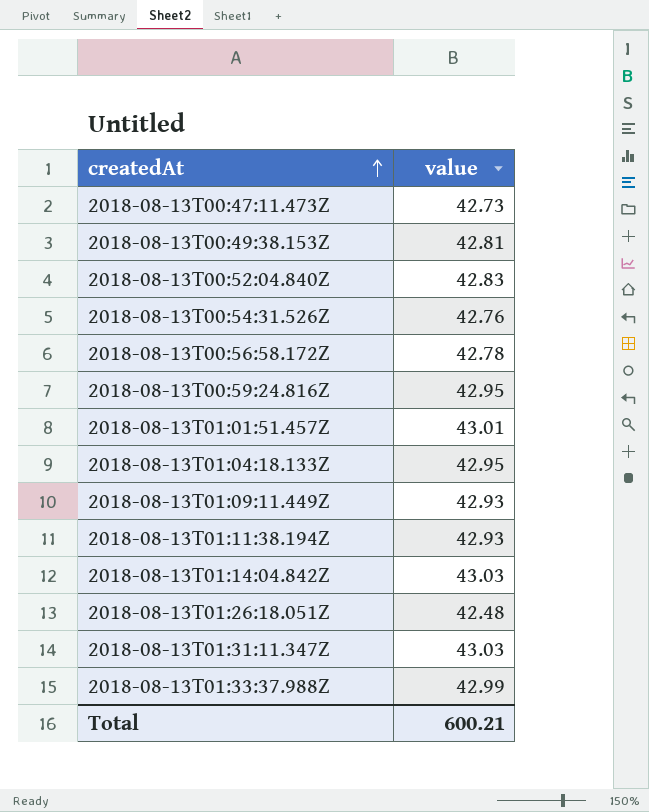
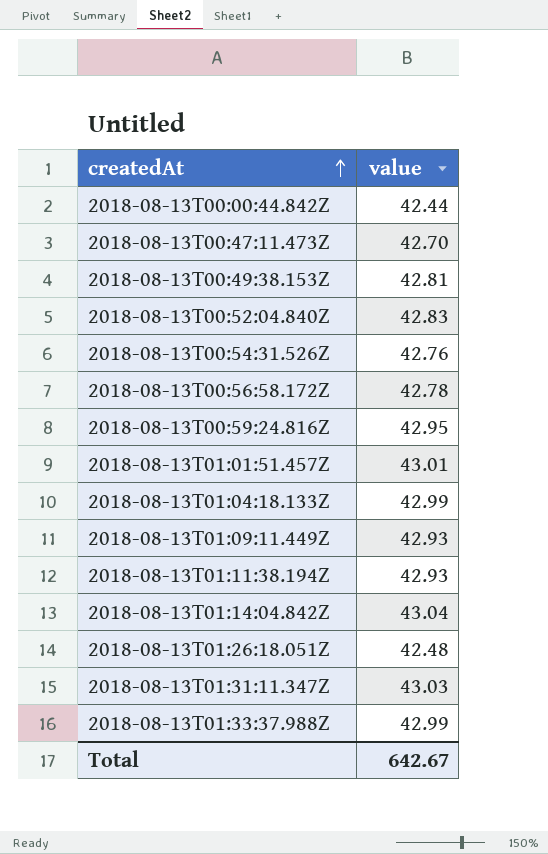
row 2018-08-13T00:00:44.842Z: none -> 42.44
2018-08-13T00:47:11.473Z | value: 42.73 -> 42.70
2018-08-13T01:04:18.133Z | value: 42.95 -> 42.99
2018-08-13T01:14:04.842Z | value: 43.03 -> 43.04
Total | value: 600.21 -> 642.67

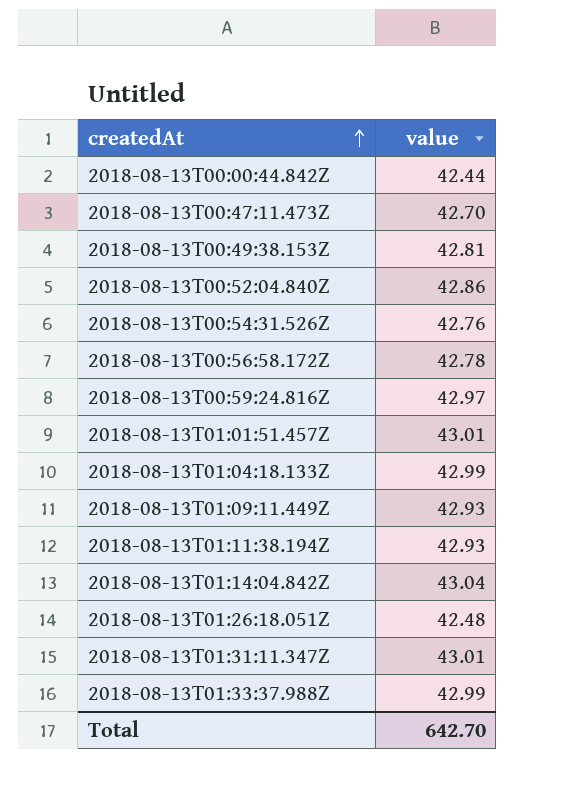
2018-08-13T00:52:04.840Z | value: 42.83 -> 42.86
2018-08-13T00:59:24.816Z | value: 42.95 -> 42.97
2018-08-13T01:31:11.347Z | value: 43.03 -> 43.01
Total | value: 642.67 -> 642.70

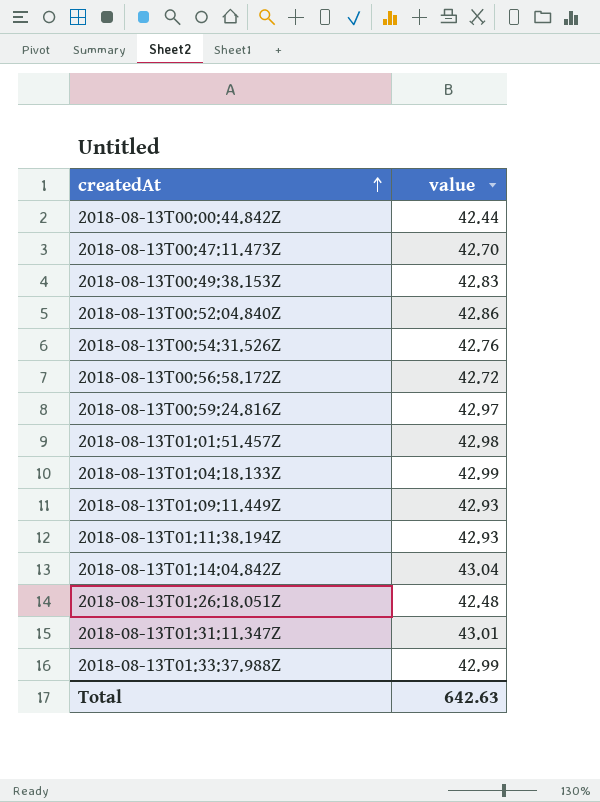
2018-08-13T00:49:38.153Z | value: 42.81 -> 42.83
2018-08-13T00:56:58.172Z | value: 42.78 -> 42.72
2018-08-13T01:01:51.457Z | value: 43.01 -> 42.98
Total | value: 642.70 -> 642.63

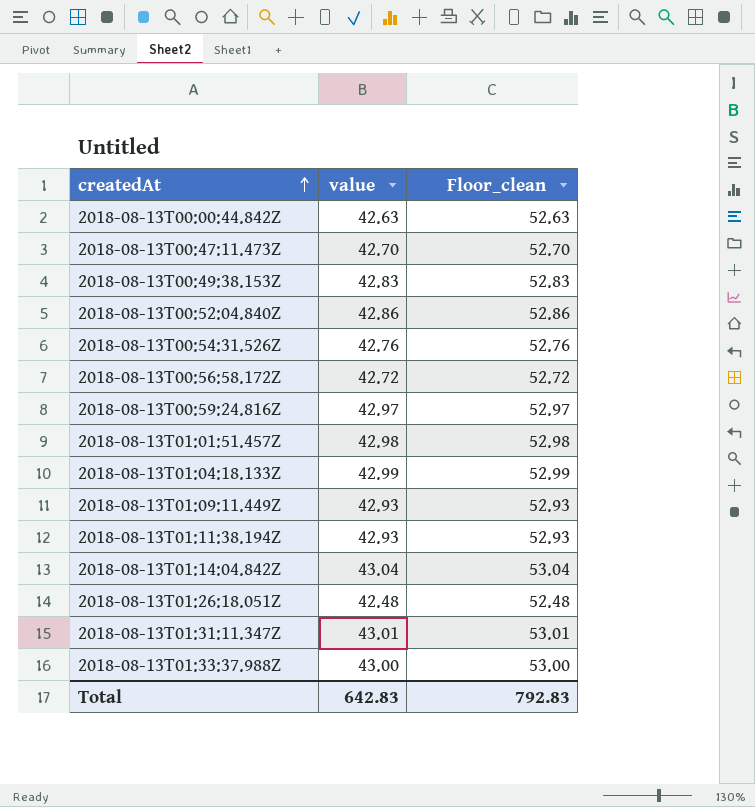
column Floor_clean | formula: none -> [value] + 10
2018-08-13T00:00:44.842Z | value: 42.44 -> 42.63
2018-08-13T01:33:37.988Z | value: 42.99 -> 43.00
Total | value: 642.63 -> 642.83

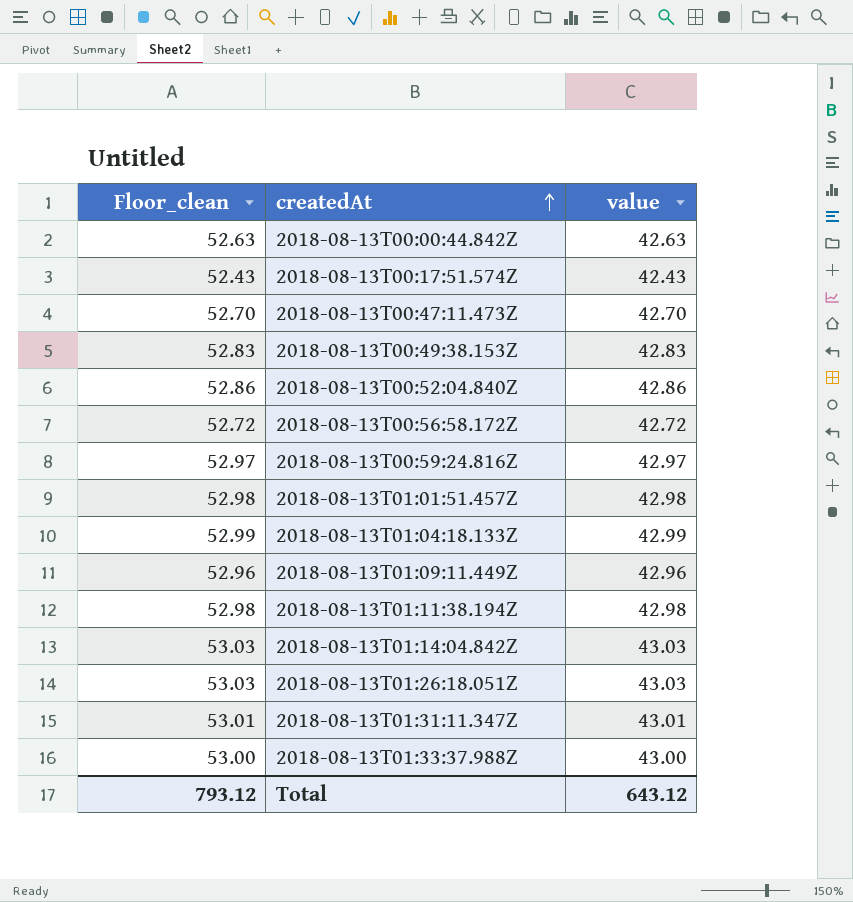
column Floor_clean | position: 3 -> 1
row 2018-08-13T00:54:31.526Z: 42.76 | 52.76 -> none
row 2018-08-13T00:17:51.574Z: none -> 52.43 | 42.43
2018-08-13T01:09:11.449Z | Floor_clean: 52.93 -> 52.96
2018-08-13T01:09:11.449Z | value: 42.93 -> 42.96
2018-08-13T01:11:38.194Z | Floor_clean: 52.93 -> 52.98
2018-08-13T01:11:38.194Z | value: 42.93 -> 42.98
2018-08-13T01:14:04.842Z | Floor_clean: 53.04 -> 53.03
2018-08-13T01:14:04.842Z | value: 43.04 -> 43.03
2018-08-13T01:26:18.051Z | Floor_clean: 52.48 -> 53.03
2018-08-13T01:26:18.051Z | value: 42.48 -> 43.03
Total | Floor_clean: 792.83 -> 793.12
Total | value: 642.83 -> 643.12

